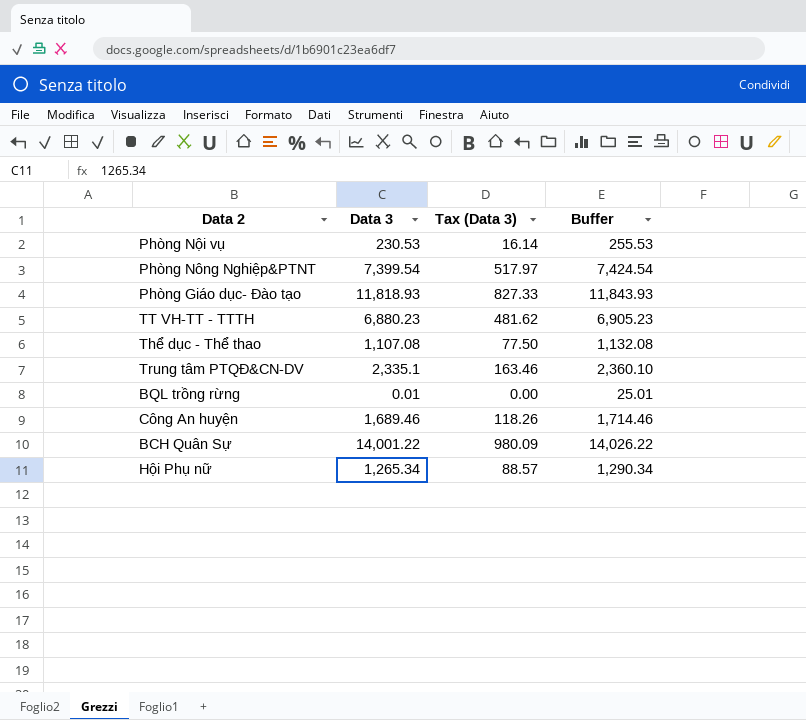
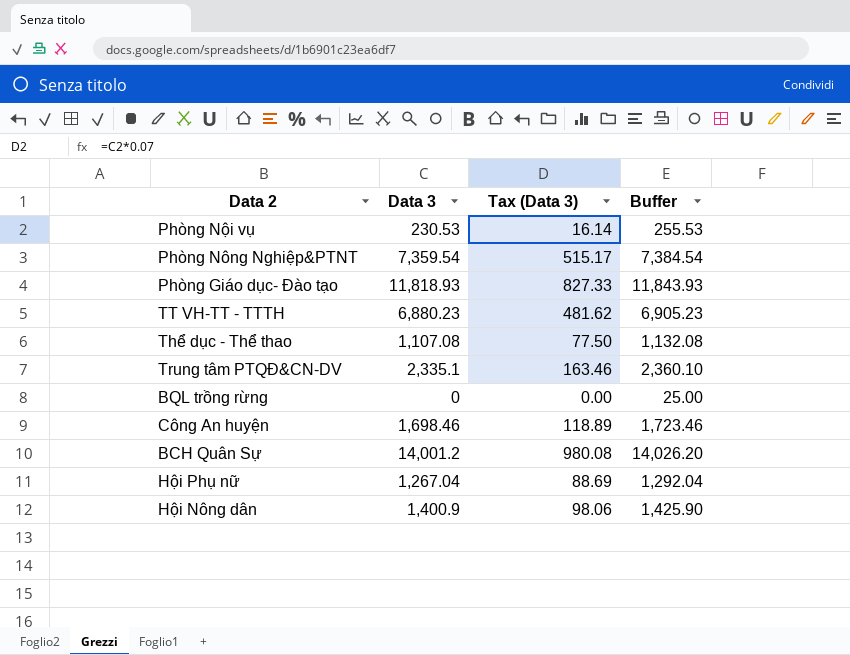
Phòng Nông Nghiệp&PTNT | Data 3: 7,399.54 -> 7,359.54
Phòng Nông Nghiệp&PTNT | Tax (Data 3): 517.97 -> 515.17
Phòng Nông Nghiệp&PTNT | Buffer: 7,424.54 -> 7,384.54
BQL trồng rừng | Data 3: 0.01 -> 0
BQL trồng rừng | Buffer: 25.01 -> 25.00
Công An huyện | Data 3: 1,689.46 -> 1,698.46
Công An huyện | Tax (Data 3): 118.26 -> 118.89
Công An huyện | Buffer: 1,714.46 -> 1,723.46
BCH Quân Sự | Data 3: 14,001.22 -> 14,001.2
BCH Quân Sự | Tax (Data 3): 980.09 -> 980.08
BCH Quân Sự | Buffer: 14,026.22 -> 14,026.20
Hội Phụ nữ | Data 3: 1,265.34 -> 1,267.04
Hội Phụ nữ | Tax (Data 3): 88.57 -> 88.69
Hội Phụ nữ | Buffer: 1,290.34 -> 1,292.04
row Hội Nông dân: none -> 1,400.9 | 98.06 | 1,425.90

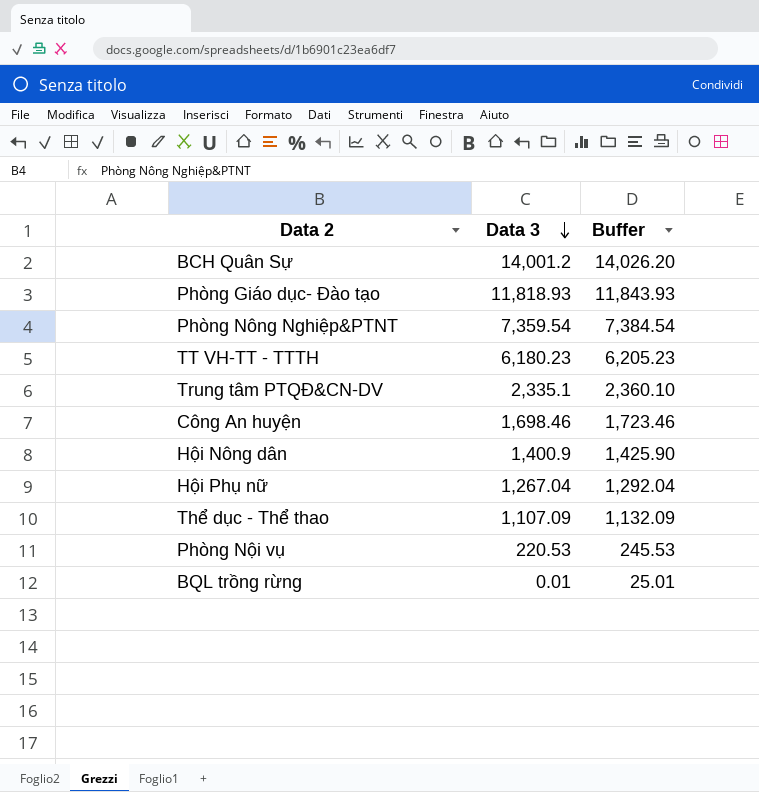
row order: none -> Data 3 descending
column Tax (Data 3) | formula: [Data 3] * 0.07 -> none
TT VH-TT - TTTH | Data 3: 6,880.23 -> 6,180.23
TT VH-TT - TTTH | Buffer: 6,905.23 -> 6,205.23
Thể dục - Thể thao | Data 3: 1,107.08 -> 1,107.09
Thể dục - Thể thao | Buffer: 1,132.08 -> 1,132.09
Phòng Nội vụ | Data 3: 230.53 -> 220.53
Phòng Nội vụ | Buffer: 255.53 -> 245.53
BQL trồng rừng | Data 3: 0 -> 0.01
BQL trồng rừng | Buffer: 25.00 -> 25.01

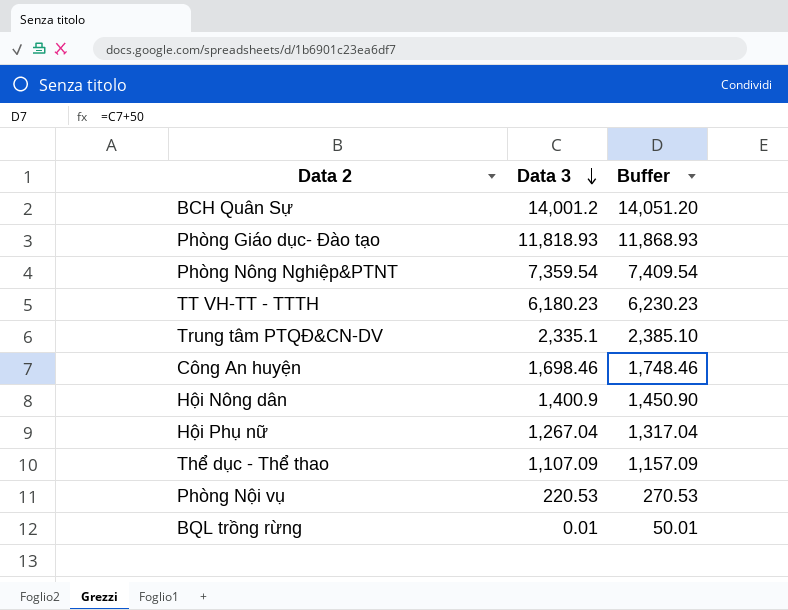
column Buffer | formula: [Data 3] + 25 -> [Data 3] + 50

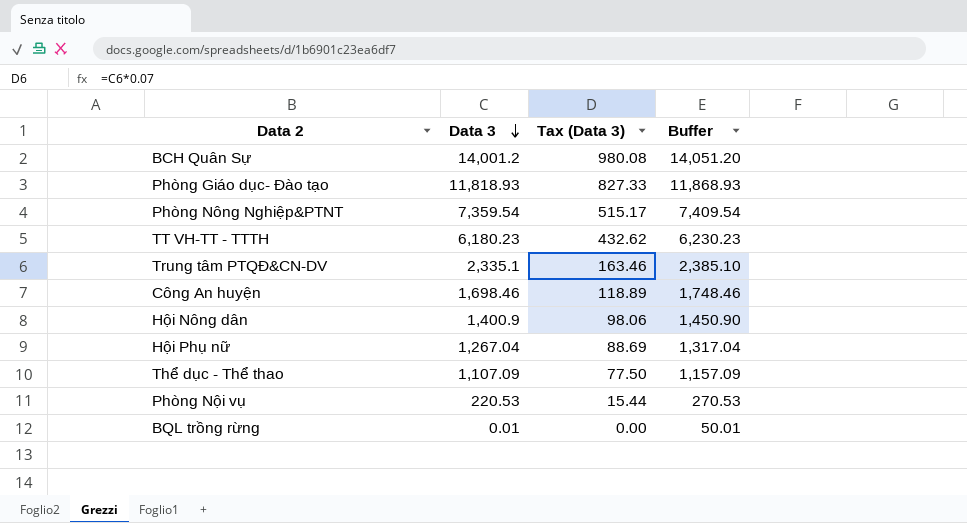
column Tax (Data 3) | formula: none -> [Data 3] * 0.07

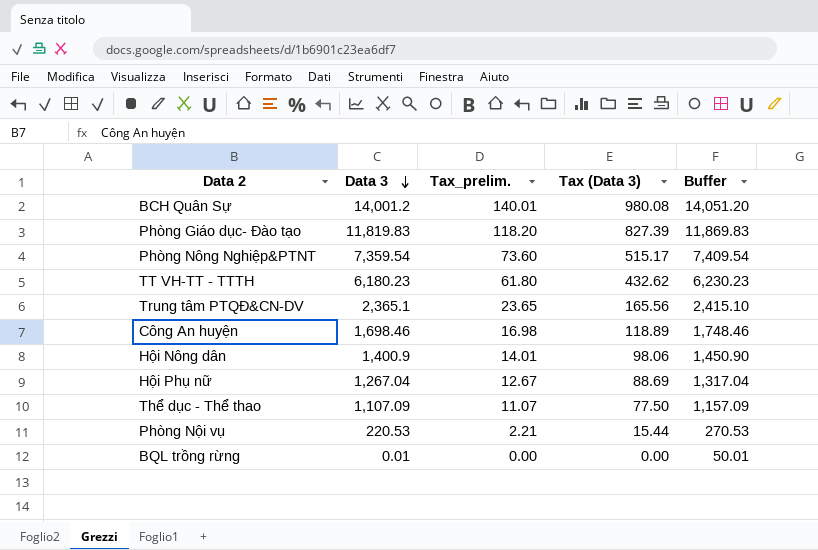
column Tax_prelim. | formula: none -> [Data 3] * 0.01
Phòng Giáo dục- Đào tạo | Data 3: 11,818.93 -> 11,819.83
Phòng Giáo dục- Đào tạo | Tax (Data 3): 827.33 -> 827.39
Phòng Giáo dục- Đào tạo | Buffer: 11,868.93 -> 11,869.83
Trung tâm PTQĐ&CN-DV | Data 3: 2,335.1 -> 2,365.1
Trung tâm PTQĐ&CN-DV | Tax (Data 3): 163.46 -> 165.56
Trung tâm PTQĐ&CN-DV | Buffer: 2,385.10 -> 2,415.10

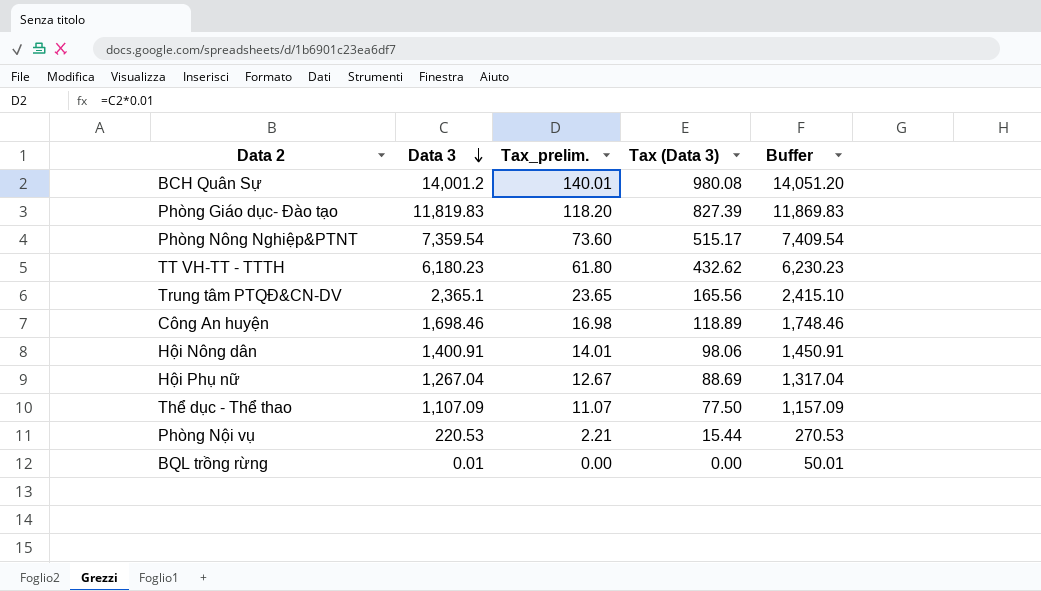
Hội Nông dân | Data 3: 1,400.9 -> 1,400.91
Hội Nông dân | Buffer: 1,450.90 -> 1,450.91

